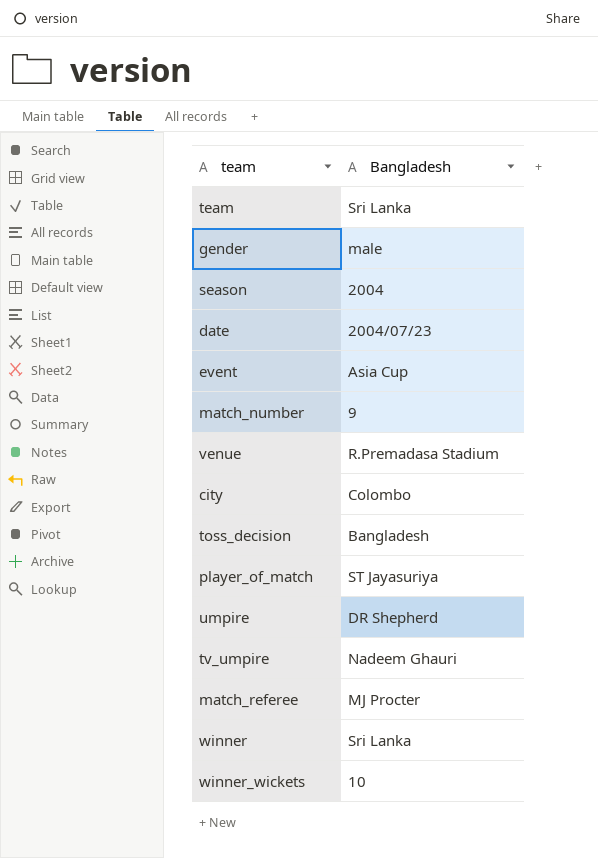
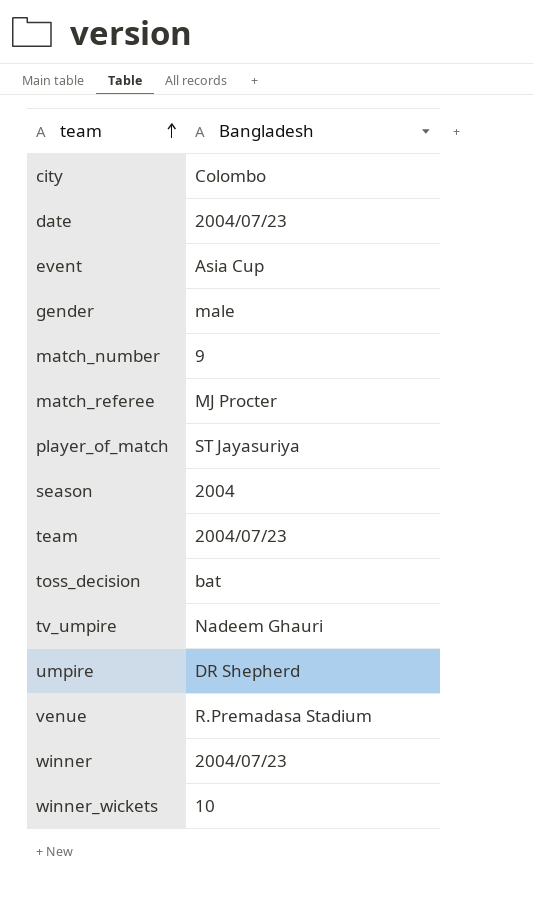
row order: none -> team ascending
team | Bangladesh: Sri Lanka -> 2004/07/23
toss_decision | Bangladesh: Bangladesh -> bat
winner | Bangladesh: Sri Lanka -> 2004/07/23

